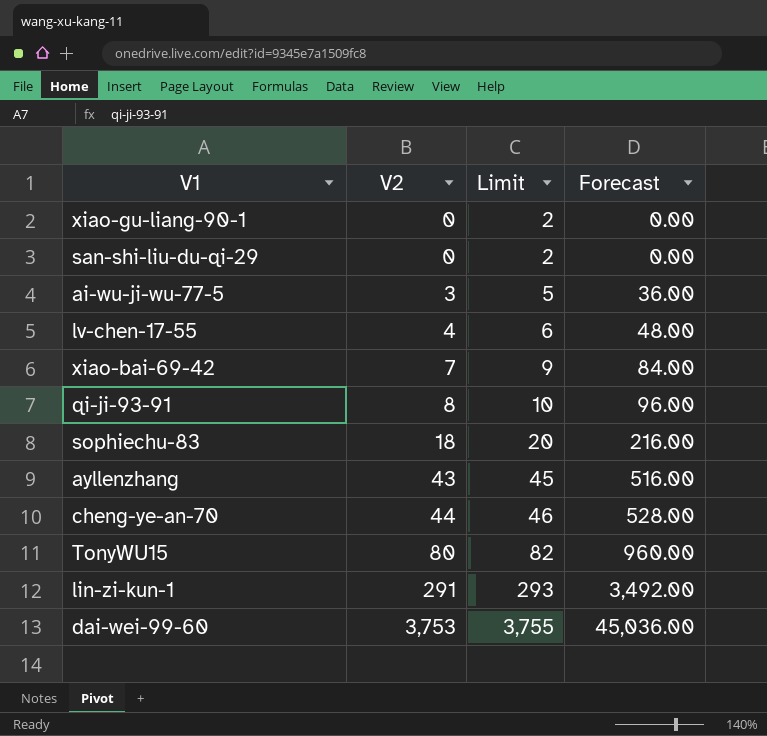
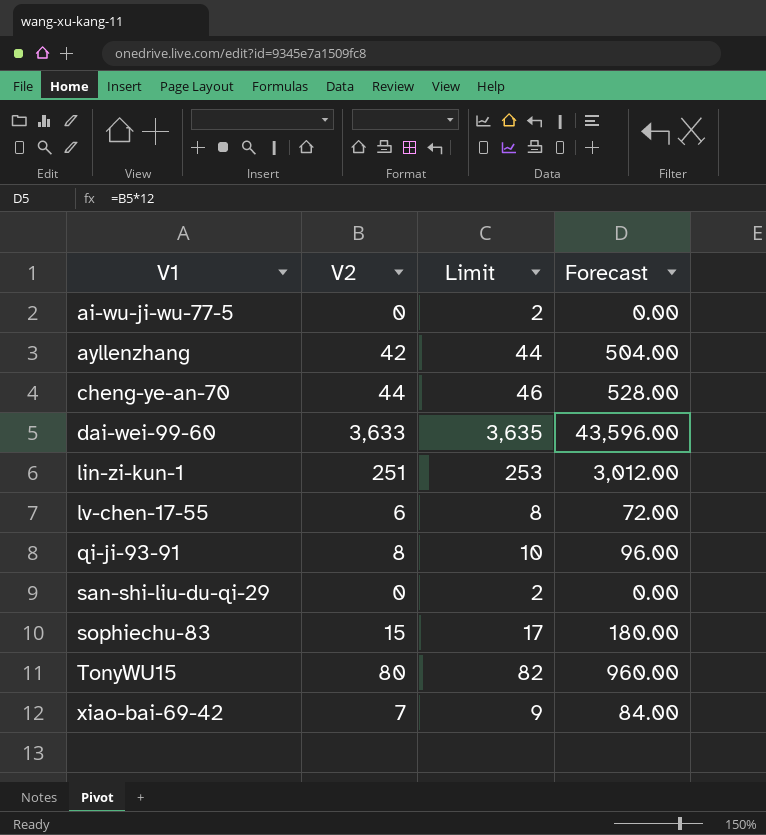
row order: V2 ascending -> V1 ascending
row xiao-gu-liang-90-1: 0 | 2 | 0.00 -> none
ai-wu-ji-wu-77-5 | V2: 3 -> 0
ai-wu-ji-wu-77-5 | Limit: 5 -> 2
ai-wu-ji-wu-77-5 | Forecast: 36.00 -> 0.00
ayllenzhang | V2: 43 -> 42
ayllenzhang | Limit: 45 -> 44
ayllenzhang | Forecast: 516.00 -> 504.00
dai-wei-99-60 | V2: 3,753 -> 3,633
dai-wei-99-60 | Limit: 3,755 -> 3,635
dai-wei-99-60 | Forecast: 45,036.00 -> 43,596.00
lin-zi-kun-1 | V2: 291 -> 251
lin-zi-kun-1 | Limit: 293 -> 253
lin-zi-kun-1 | Forecast: 3,492.00 -> 3,012.00
lv-chen-17-55 | V2: 4 -> 6
lv-chen-17-55 | Limit: 6 -> 8
lv-chen-17-55 | Forecast: 48.00 -> 72.00
sophiechu-83 | V2: 18 -> 15
sophiechu-83 | Limit: 20 -> 17
sophiechu-83 | Forecast: 216.00 -> 180.00

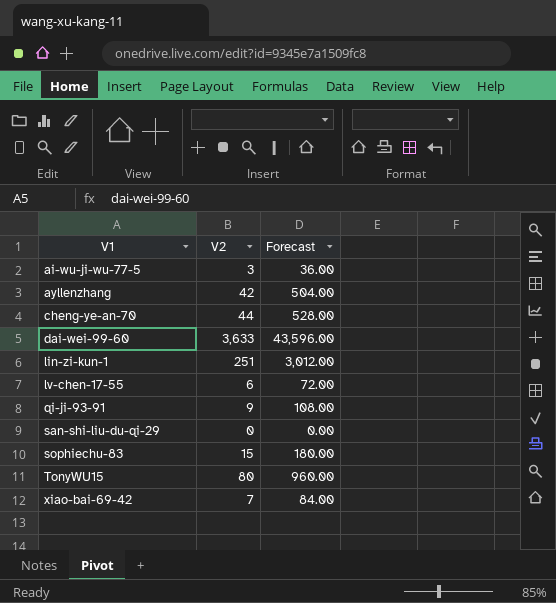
column Limit | formula: [V2] + 2 -> none
ai-wu-ji-wu-77-5 | V2: 0 -> 3
ai-wu-ji-wu-77-5 | Forecast: 0.00 -> 36.00
qi-ji-93-91 | V2: 8 -> 9
qi-ji-93-91 | Forecast: 96.00 -> 108.00

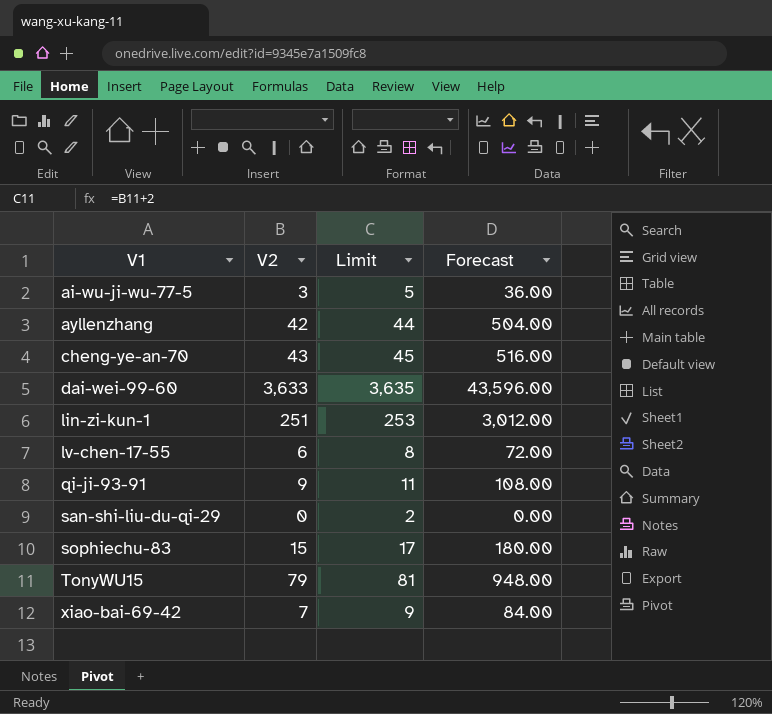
column Limit | formula: none -> [V2] + 2
cheng-ye-an-70 | V2: 44 -> 43
cheng-ye-an-70 | Forecast: 528.00 -> 516.00
TonyWU15 | V2: 80 -> 79
TonyWU15 | Forecast: 960.00 -> 948.00

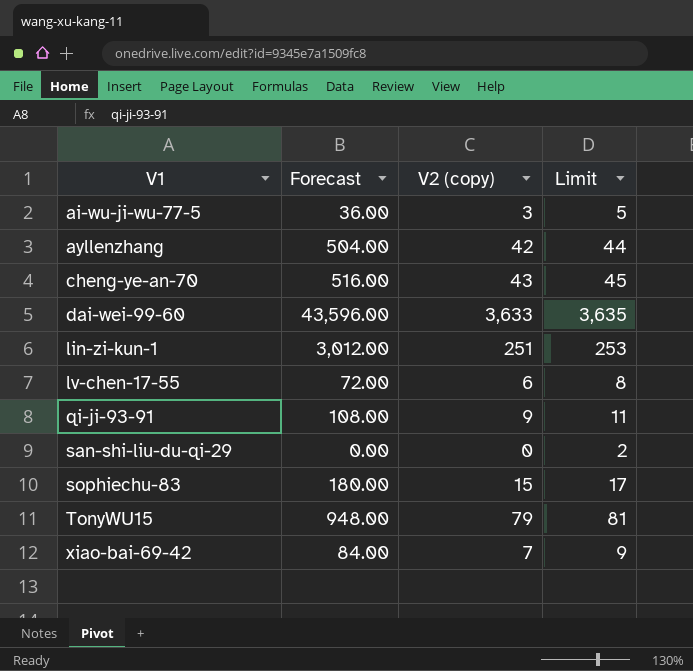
column Forecast | position: 4 -> 2
column name: V2 -> V2 (copy)

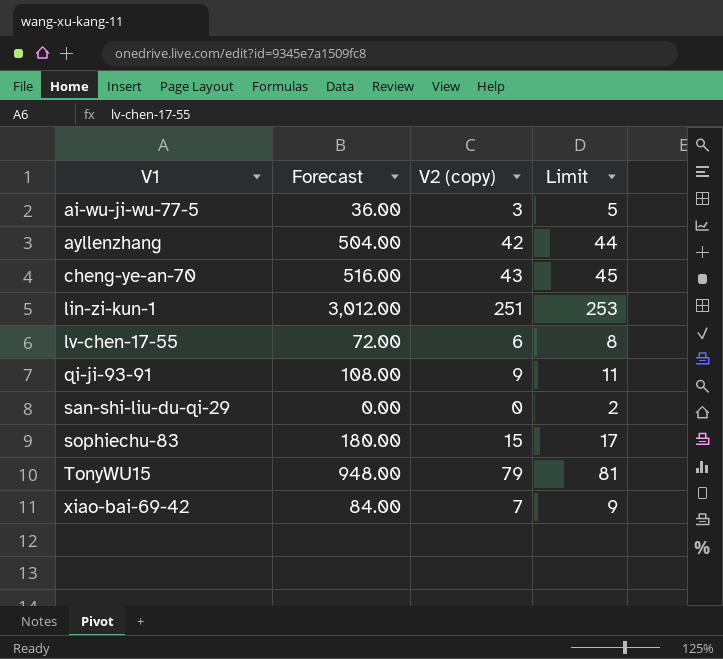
row dai-wei-99-60: 43,596.00 | 3,633 | 3,635 -> none

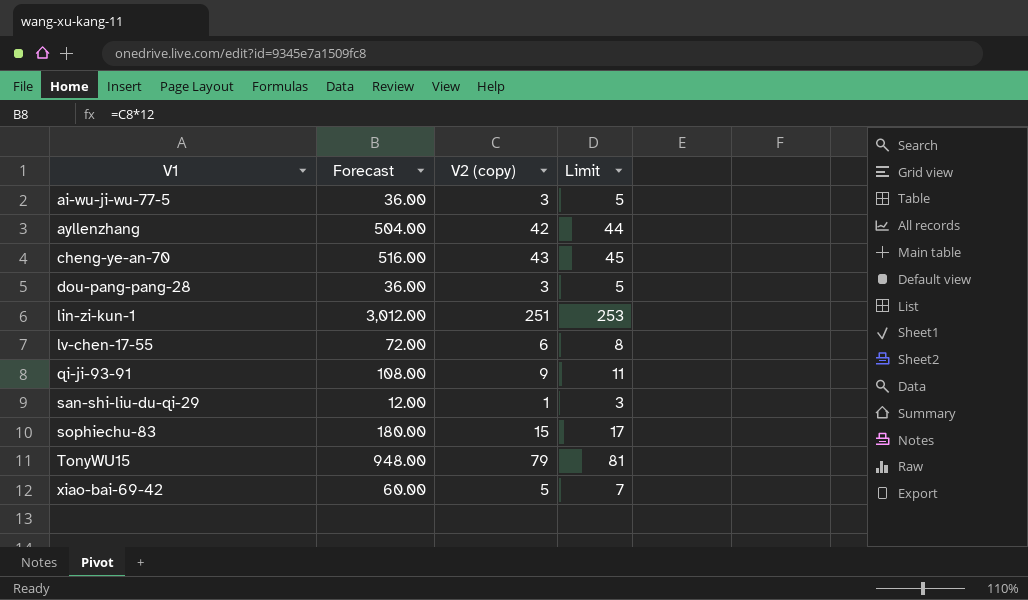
row dou-pang-pang-28: none -> 36.00 | 3 | 5
san-shi-liu-du-qi-29 | Forecast: 0.00 -> 12.00
san-shi-liu-du-qi-29 | V2 (copy): 0 -> 1
san-shi-liu-du-qi-29 | Limit: 2 -> 3
xiao-bai-69-42 | Forecast: 84.00 -> 60.00
xiao-bai-69-42 | V2 (copy): 7 -> 5
xiao-bai-69-42 | Limit: 9 -> 7

